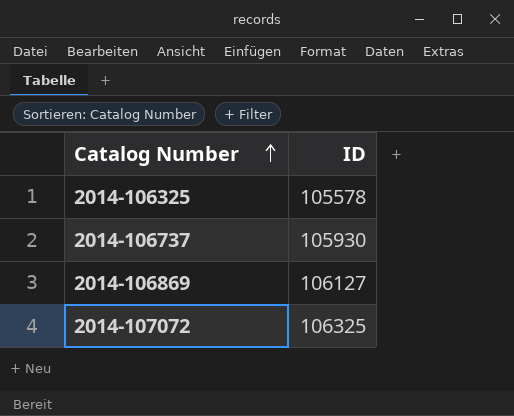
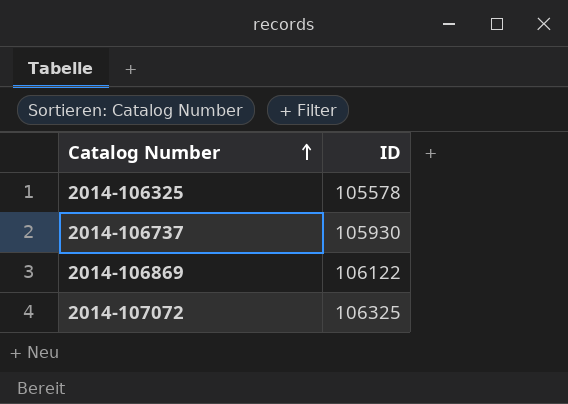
2014-106869 | ID: 106127 -> 106122

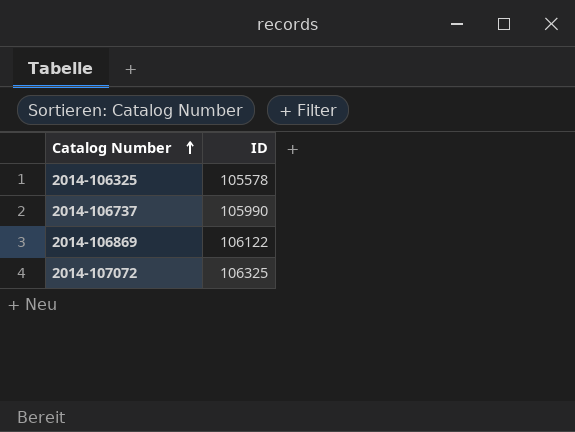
2014-106737 | ID: 105930 -> 105990

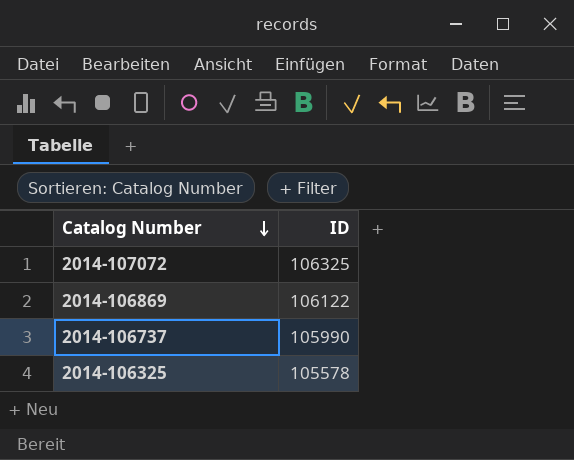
row order: Catalog Number ascending -> Catalog Number descending

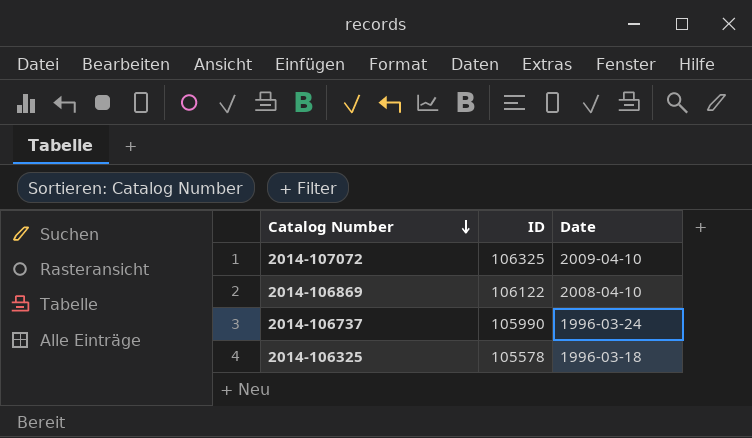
column Date | position: none -> 3

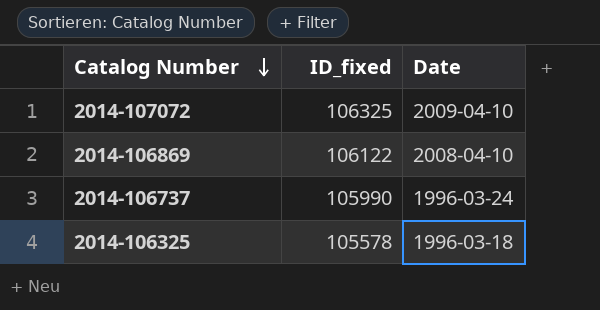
column name: ID -> ID_fixed

